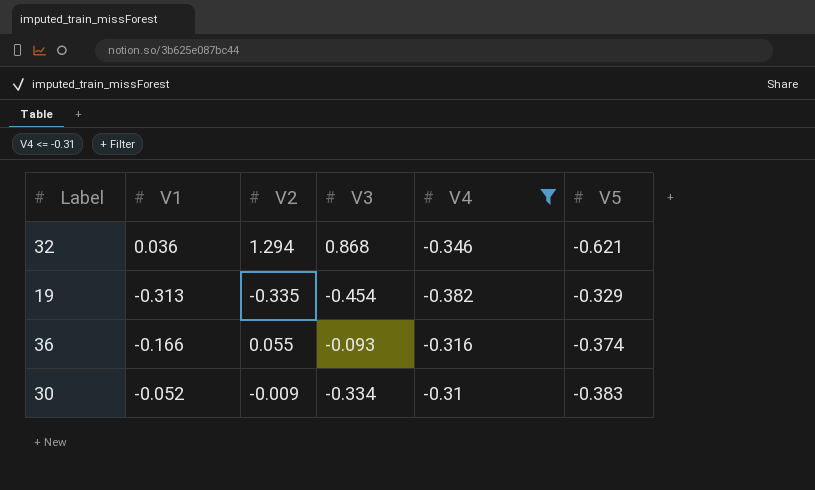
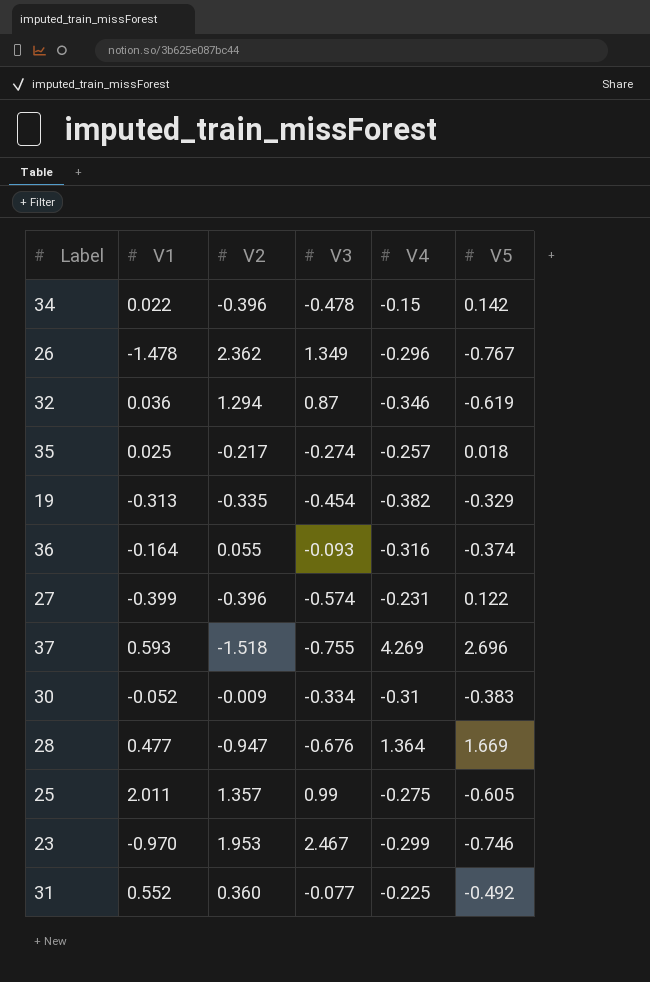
filter: V4 <= -0.31 -> none
32 | V3: 0.868 -> 0.87
32 | V5: -0.621 -> -0.619
36 | V1: -0.166 -> -0.164

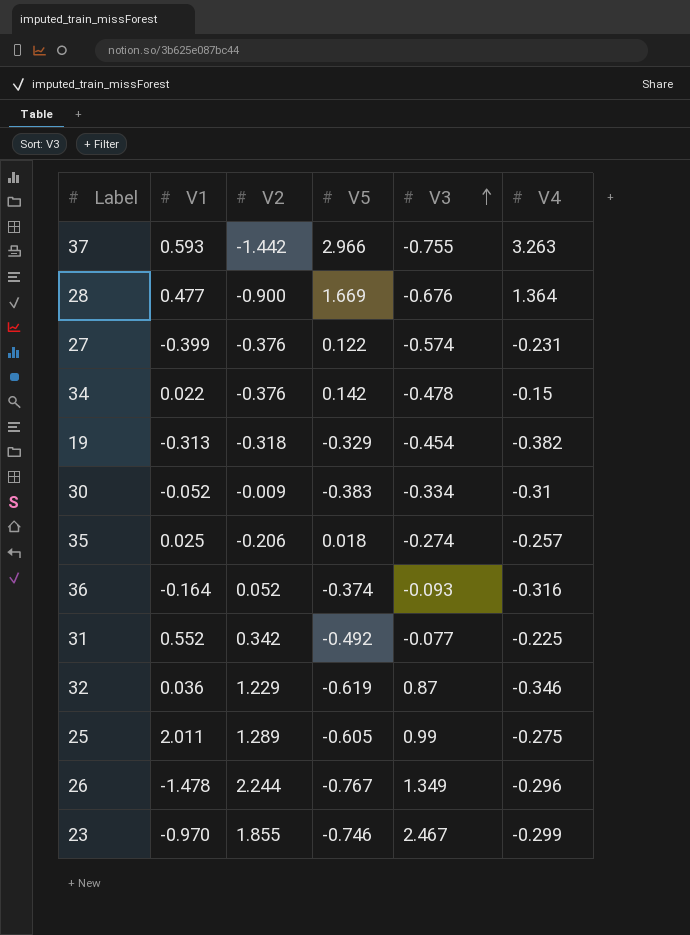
row order: none -> V3 ascending
column V5 | position: 6 -> 4
37 | V2: -1.518 -> -1.442
37 | V5: 2.696 -> 2.966
37 | V4: 4.269 -> 3.263
28 | V2: -0.947 -> -0.900
27 | V2: -0.396 -> -0.376
34 | V2: -0.396 -> -0.376
19 | V2: -0.335 -> -0.318
35 | V2: -0.217 -> -0.206
36 | V2: 0.055 -> 0.052
31 | V2: 0.360 -> 0.342
32 | V2: 1.294 -> 1.229
25 | V2: 1.357 -> 1.289
26 | V2: 2.362 -> 2.244
23 | V2: 1.953 -> 1.855

